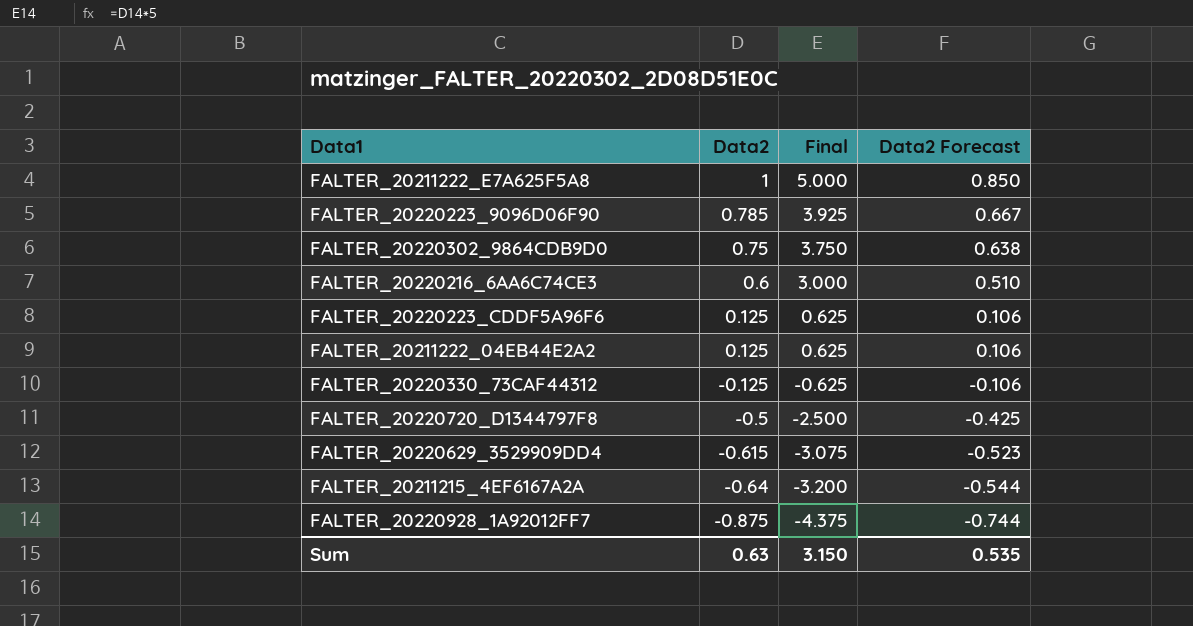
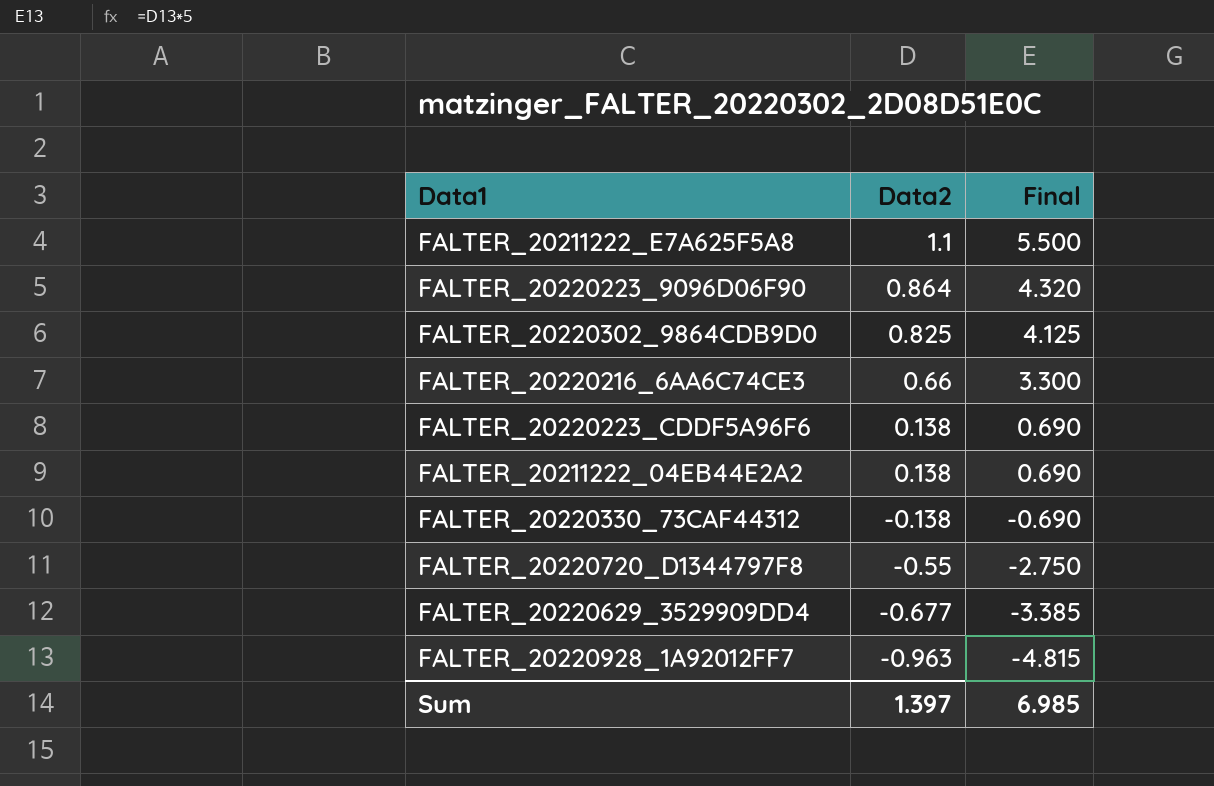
column Data2 Forecast | formula: [Data2] * 0.85 -> none
row FALTER_20211215_4EF6167A2A: -0.64 | -3.200 | -0.544 -> none
FALTER_20211222_E7A625F5A8 | Data2: 1 -> 1.1
FALTER_20211222_E7A625F5A8 | Final: 5.000 -> 5.500
FALTER_20220223_9096D06F90 | Data2: 0.785 -> 0.864
FALTER_20220223_9096D06F90 | Final: 3.925 -> 4.320
FALTER_20220302_9864CDB9D0 | Data2: 0.75 -> 0.825
FALTER_20220302_9864CDB9D0 | Final: 3.750 -> 4.125
FALTER_20220216_6AA6C74CE3 | Data2: 0.6 -> 0.66
FALTER_20220216_6AA6C74CE3 | Final: 3.000 -> 3.300
FALTER_20220223_CDDF5A96F6 | Data2: 0.125 -> 0.138
FALTER_20220223_CDDF5A96F6 | Final: 0.625 -> 0.690
FALTER_20211222_04EB44E2A2 | Data2: 0.125 -> 0.138
FALTER_20211222_04EB44E2A2 | Final: 0.625 -> 0.690
FALTER_20220330_73CAF44312 | Data2: -0.125 -> -0.138
FALTER_20220330_73CAF44312 | Final: -0.625 -> -0.690
FALTER_20220720_D1344797F8 | Data2: -0.5 -> -0.55
FALTER_20220720_D1344797F8 | Final: -2.500 -> -2.750
FALTER_20220629_3529909DD4 | Data2: -0.615 -> -0.677
FALTER_20220629_3529909DD4 | Final: -3.075 -> -3.385
FALTER_20220928_1A92012FF7 | Data2: -0.875 -> -0.963
FALTER_20220928_1A92012FF7 | Final: -4.375 -> -4.815
Sum | Data2: 0.63 -> 1.397
Sum | Final: 3.150 -> 6.985

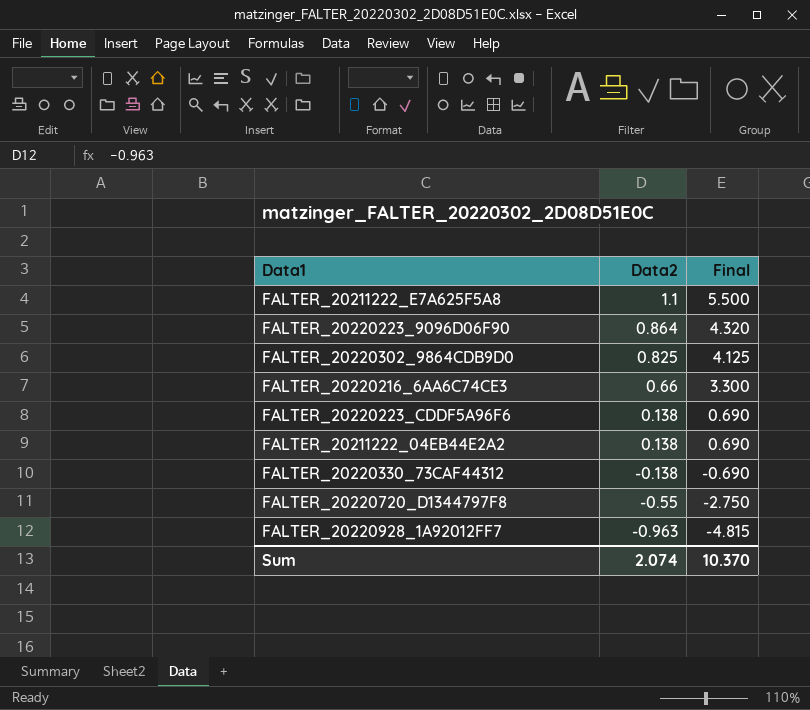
row FALTER_20220629_3529909DD4: -0.677 | -3.385 -> none
Sum | Data2: 1.397 -> 2.074
Sum | Final: 6.985 -> 10.370

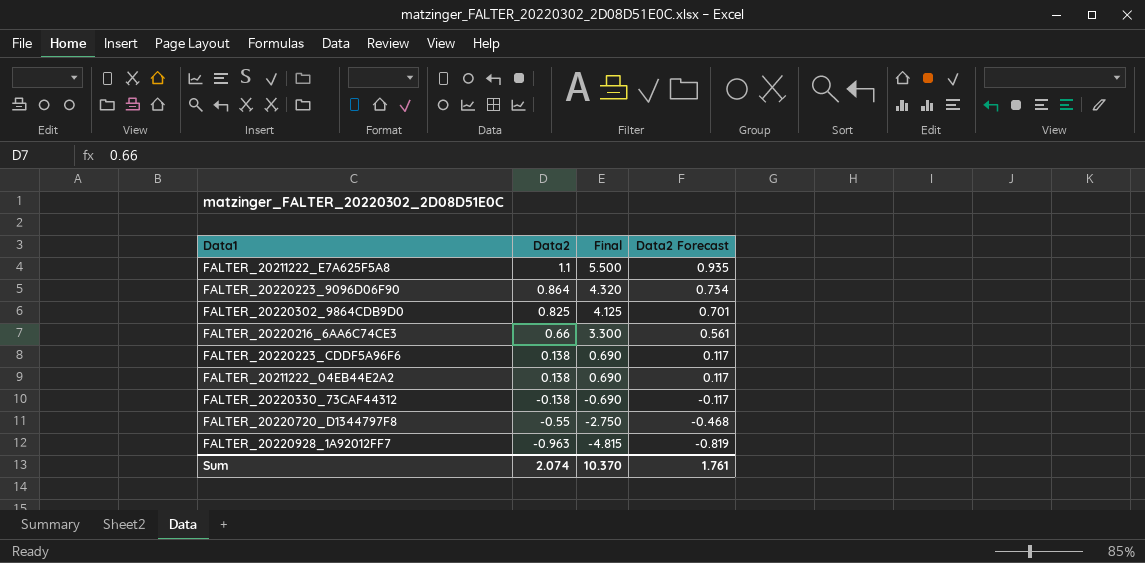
column Data2 Forecast | formula: none -> [Data2] * 0.85

